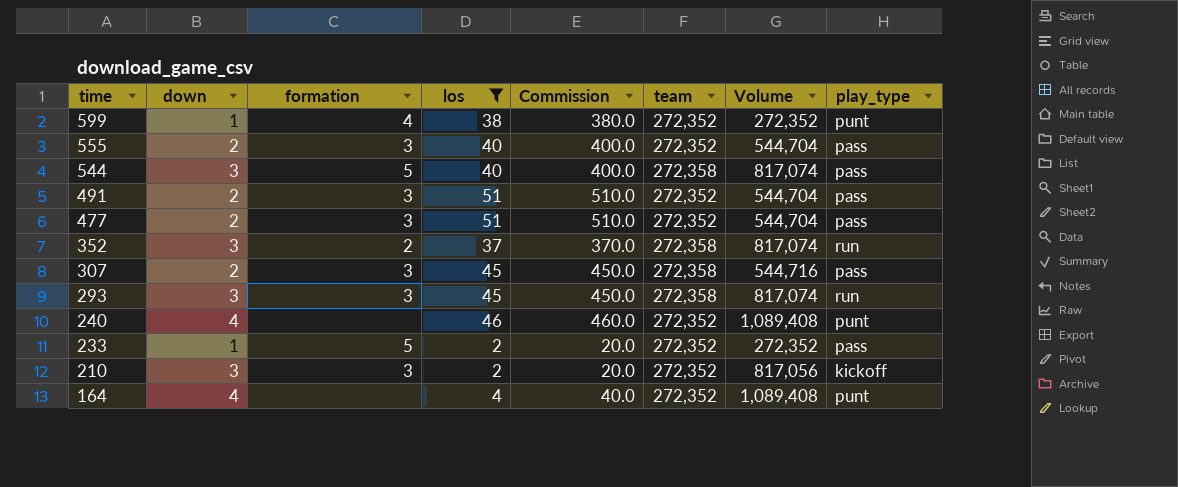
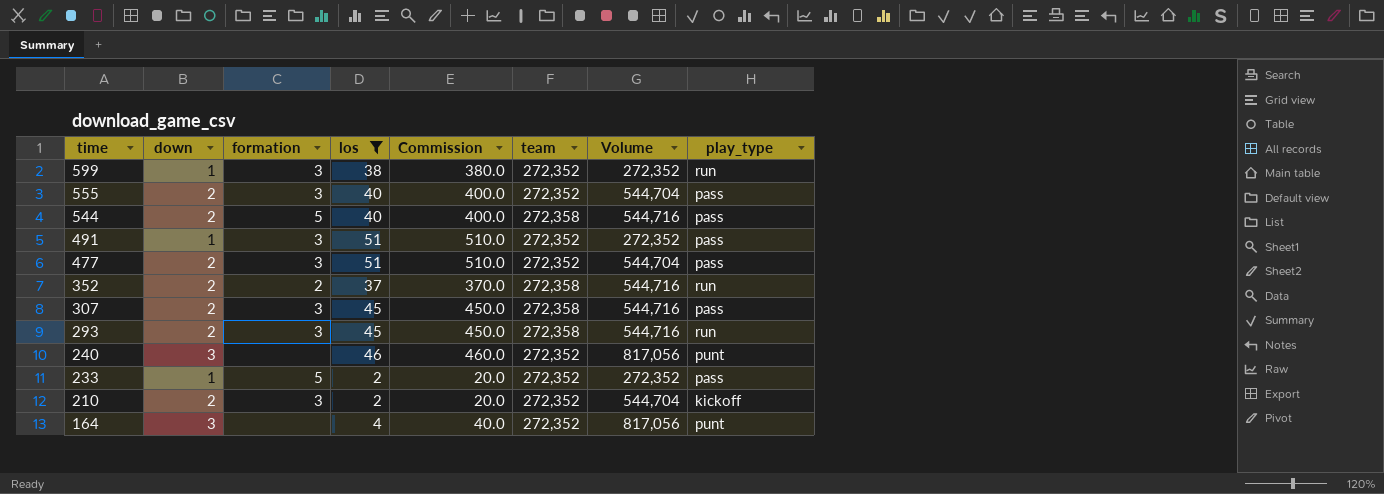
599 | formation: 4 -> 3
599 | play_type: punt -> run
544 | down: 3 -> 2
544 | Volume: 817,074 -> 544,716
491 | down: 2 -> 1
491 | Volume: 544,704 -> 272,352
352 | down: 3 -> 2
352 | Volume: 817,074 -> 544,716
293 | down: 3 -> 2
293 | Volume: 817,074 -> 544,716
240 | down: 4 -> 3
240 | Volume: 1,089,408 -> 817,056
210 | down: 3 -> 2
210 | Volume: 817,056 -> 544,704
164 | down: 4 -> 3
164 | Volume: 1,089,408 -> 817,056

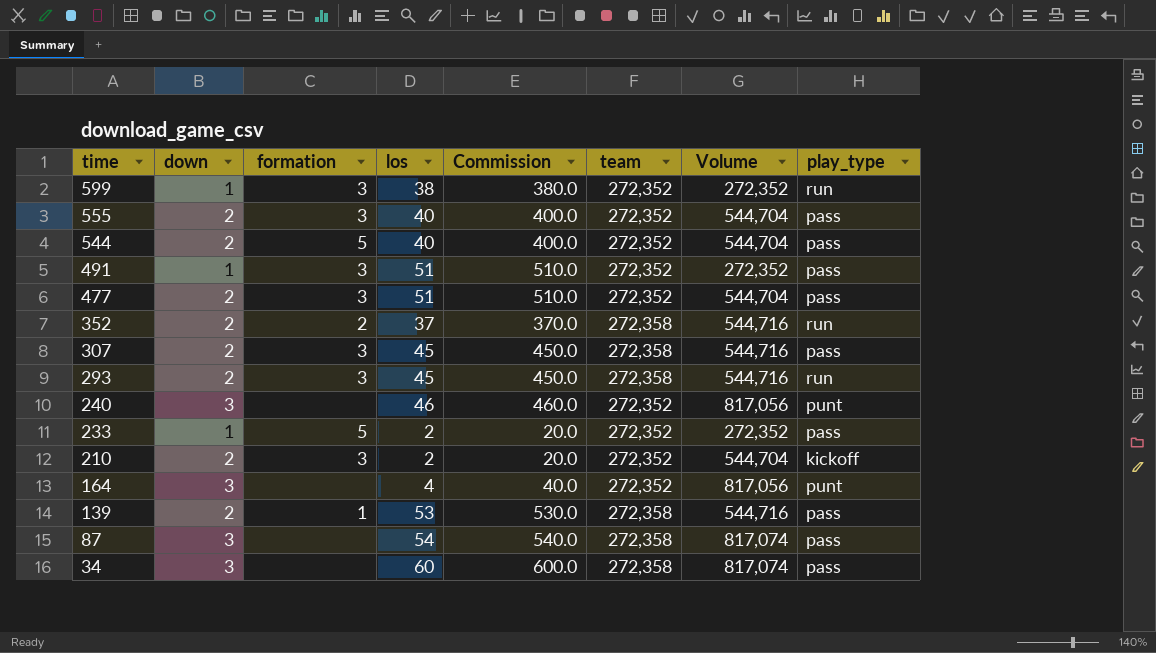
filter: los <= 51 -> none
544 | team: 272,358 -> 272,352
544 | Volume: 544,716 -> 544,704

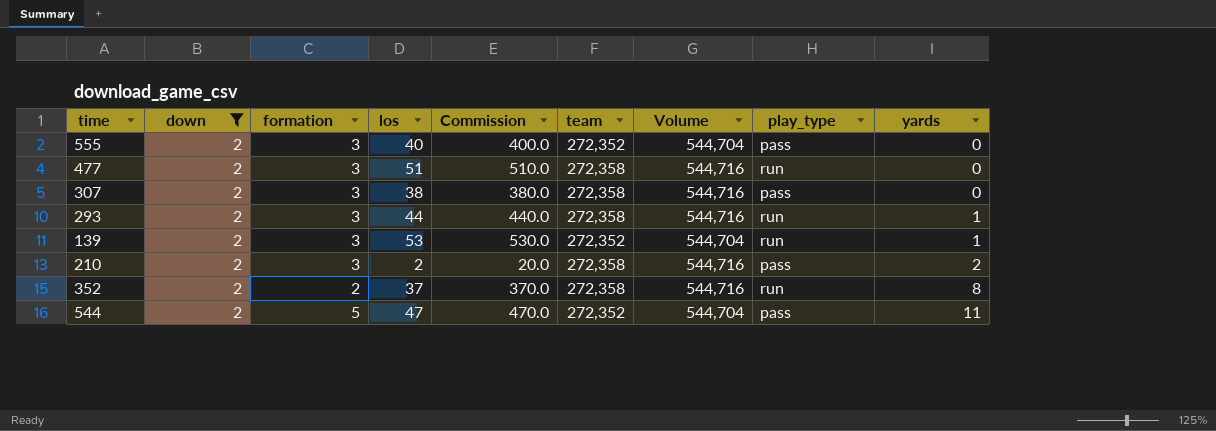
filter: none -> down = 2
row order: time descending -> yards ascending
column yards | position: none -> 9
477 | team: 272,352 -> 272,358
477 | Volume: 544,704 -> 544,716
477 | play_type: pass -> run
307 | los: 45 -> 38
307 | Commission: 450.0 -> 380.0
293 | los: 45 -> 44
293 | Commission: 450.0 -> 440.0
139 | formation: 1 -> 3
139 | team: 272,358 -> 272,352
139 | Volume: 544,716 -> 544,704
139 | play_type: pass -> run
210 | team: 272,352 -> 272,358
210 | Volume: 544,704 -> 544,716
210 | play_type: kickoff -> pass
544 | los: 40 -> 47
544 | Commission: 400.0 -> 470.0

